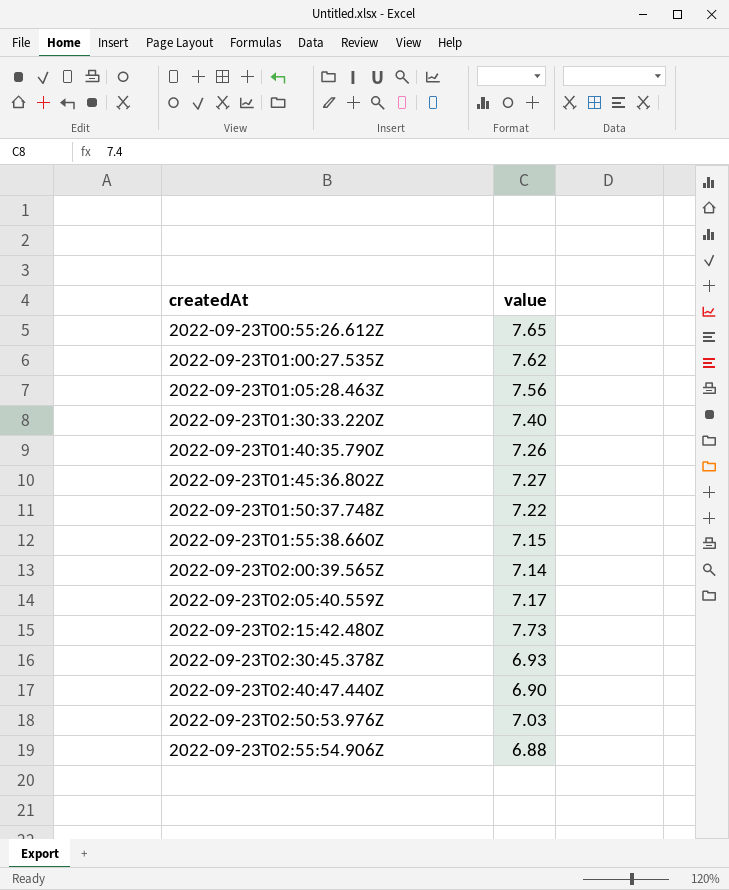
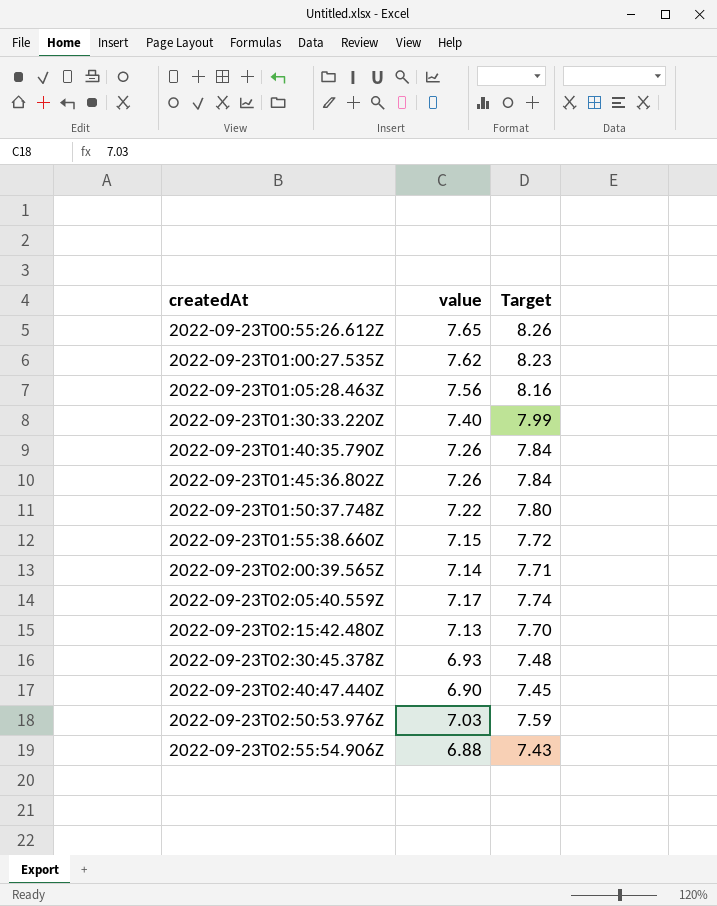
column Target | formula: none -> [value] * 1.08
2022-09-23T01:45:36.802Z | value: 7.27 -> 7.26
2022-09-23T02:15:42.480Z | value: 7.73 -> 7.13

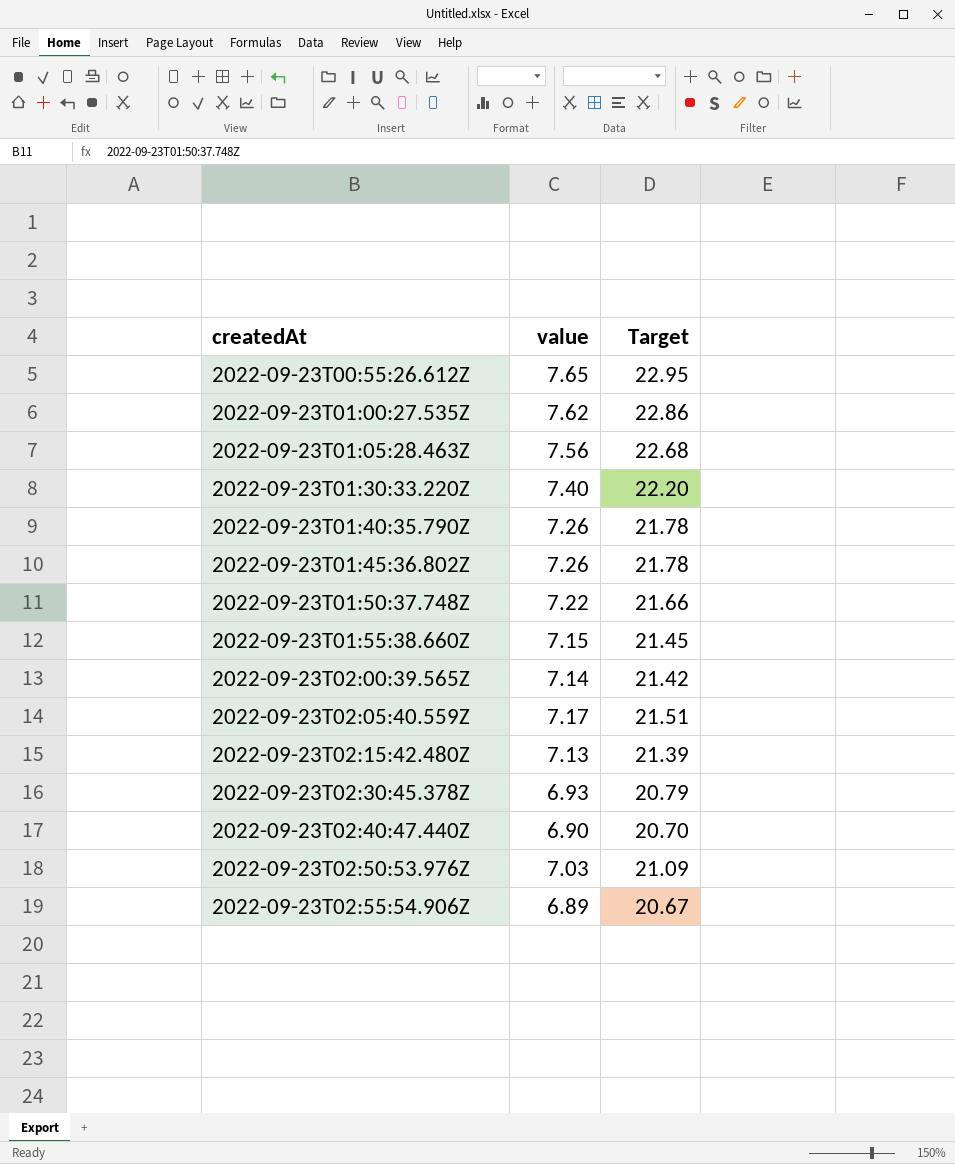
column Target | formula: [value] * 1.08 -> [value] * 3
2022-09-23T02:55:54.906Z | value: 6.88 -> 6.89

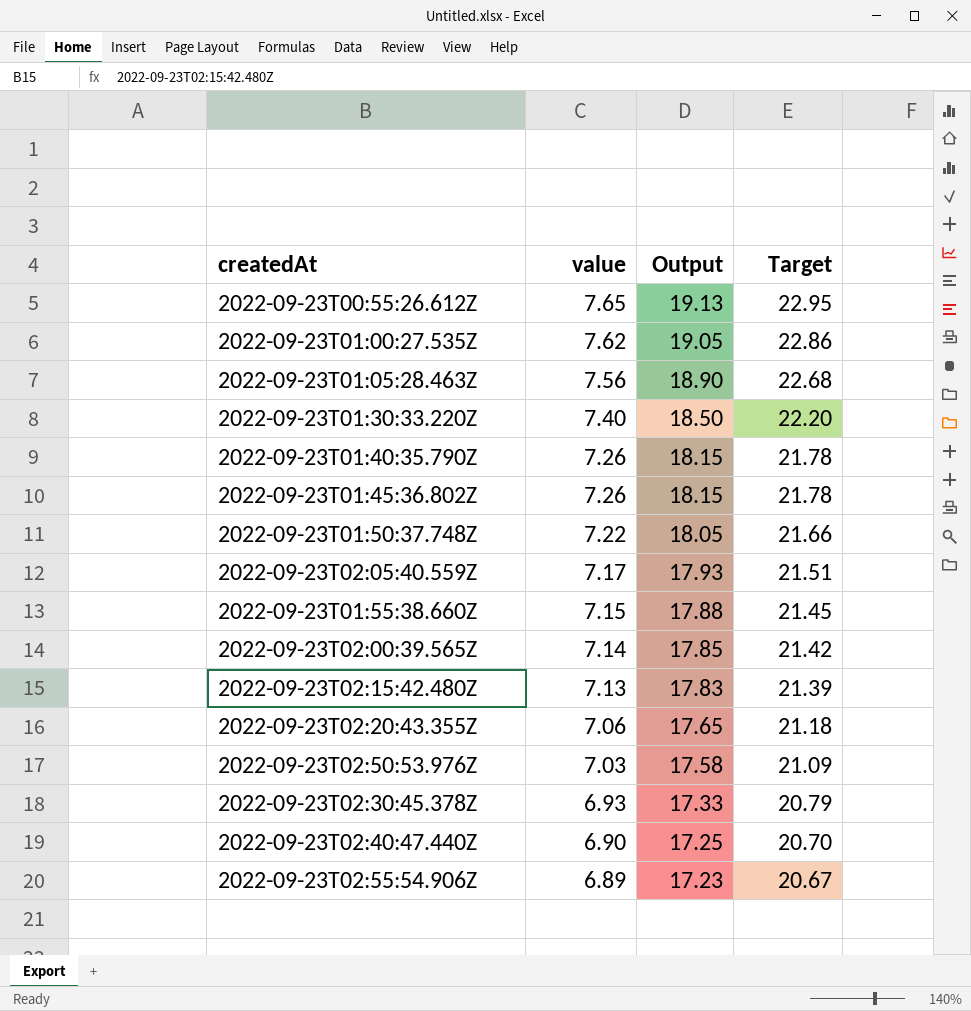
row order: createdAt ascending -> value descending
column Output | formula: none -> [value] * 2.5
row 2022-09-23T02:20:43.355Z: none -> 7.06 | 17.65 | 21.18

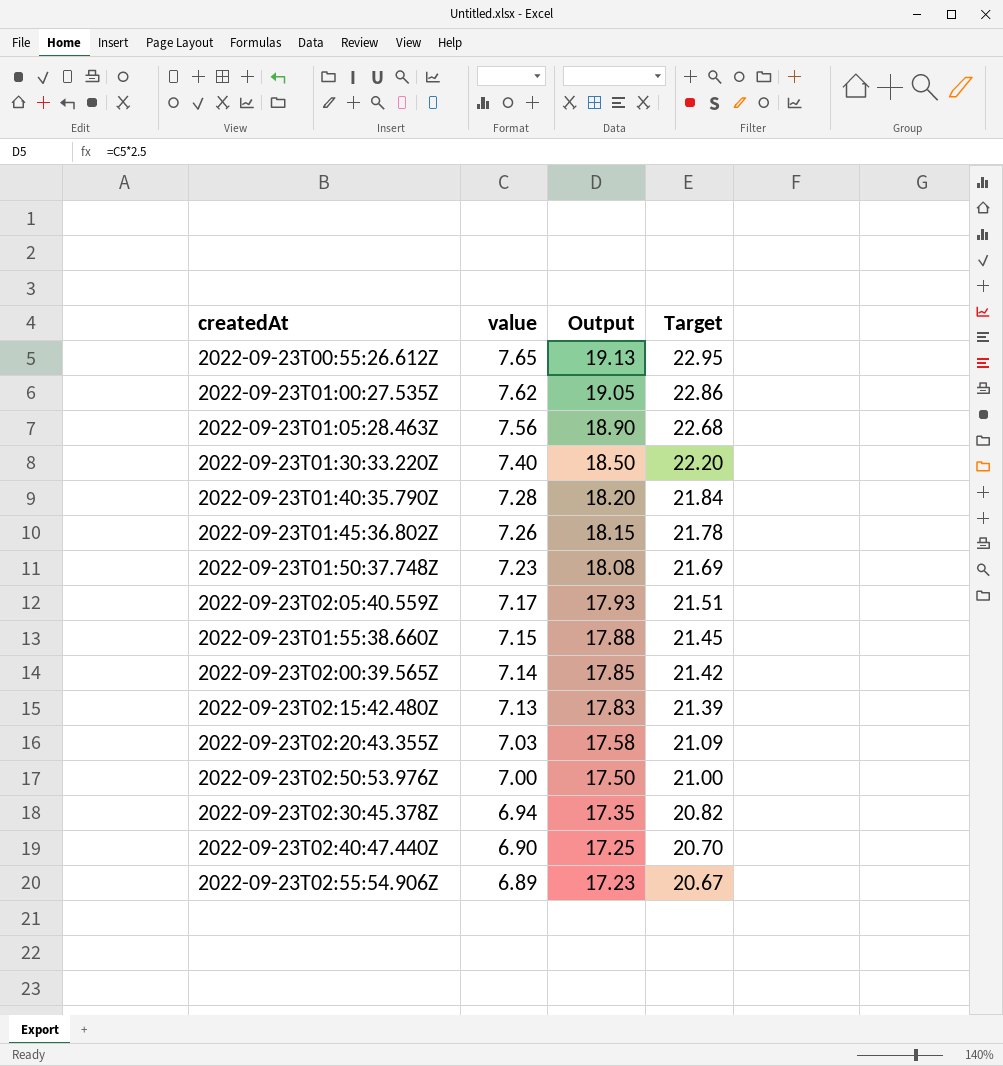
2022-09-23T01:40:35.790Z | value: 7.26 -> 7.28
2022-09-23T01:40:35.790Z | Output: 18.15 -> 18.20
2022-09-23T01:40:35.790Z | Target: 21.78 -> 21.84
2022-09-23T01:50:37.748Z | value: 7.22 -> 7.23
2022-09-23T01:50:37.748Z | Output: 18.05 -> 18.08
2022-09-23T01:50:37.748Z | Target: 21.66 -> 21.69
2022-09-23T02:20:43.355Z | value: 7.06 -> 7.03
2022-09-23T02:20:43.355Z | Output: 17.65 -> 17.58
2022-09-23T02:20:43.355Z | Target: 21.18 -> 21.09
2022-09-23T02:50:53.976Z | value: 7.03 -> 7.00
2022-09-23T02:50:53.976Z | Output: 17.58 -> 17.50
2022-09-23T02:50:53.976Z | Target: 21.09 -> 21.00
2022-09-23T02:30:45.378Z | value: 6.93 -> 6.94
2022-09-23T02:30:45.378Z | Output: 17.33 -> 17.35
2022-09-23T02:30:45.378Z | Target: 20.79 -> 20.82

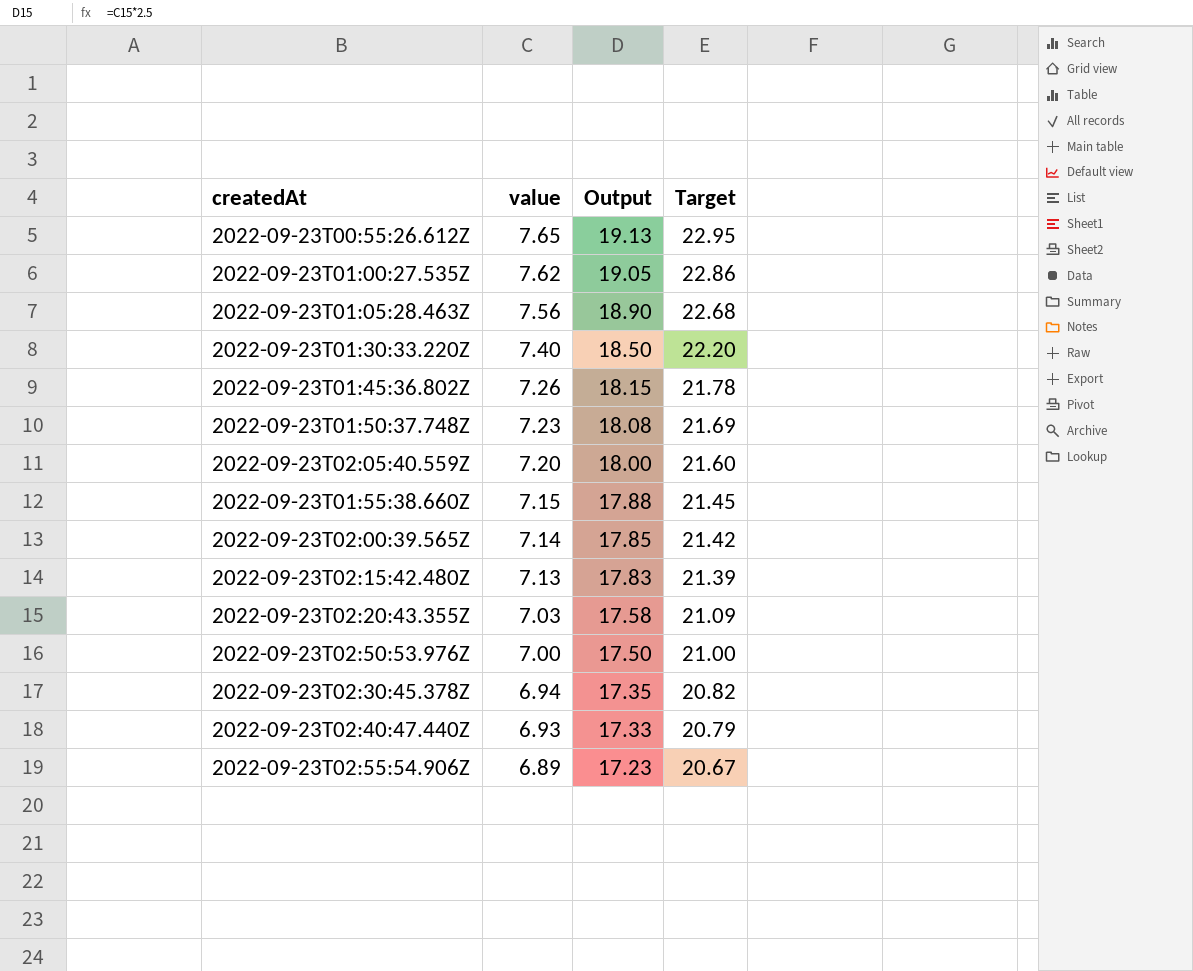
row 2022-09-23T01:40:35.790Z: 7.28 | 18.20 | 21.84 -> none
2022-09-23T02:05:40.559Z | value: 7.17 -> 7.20
2022-09-23T02:05:40.559Z | Output: 17.93 -> 18.00
2022-09-23T02:05:40.559Z | Target: 21.51 -> 21.60
2022-09-23T02:40:47.440Z | value: 6.90 -> 6.93
2022-09-23T02:40:47.440Z | Output: 17.25 -> 17.33
2022-09-23T02:40:47.440Z | Target: 20.70 -> 20.79

